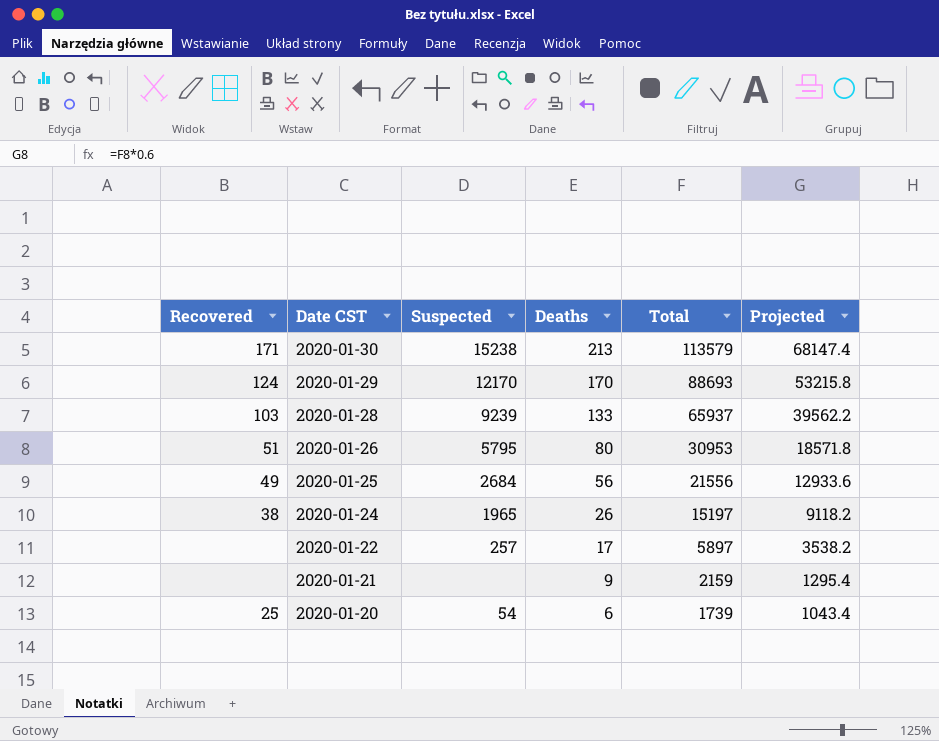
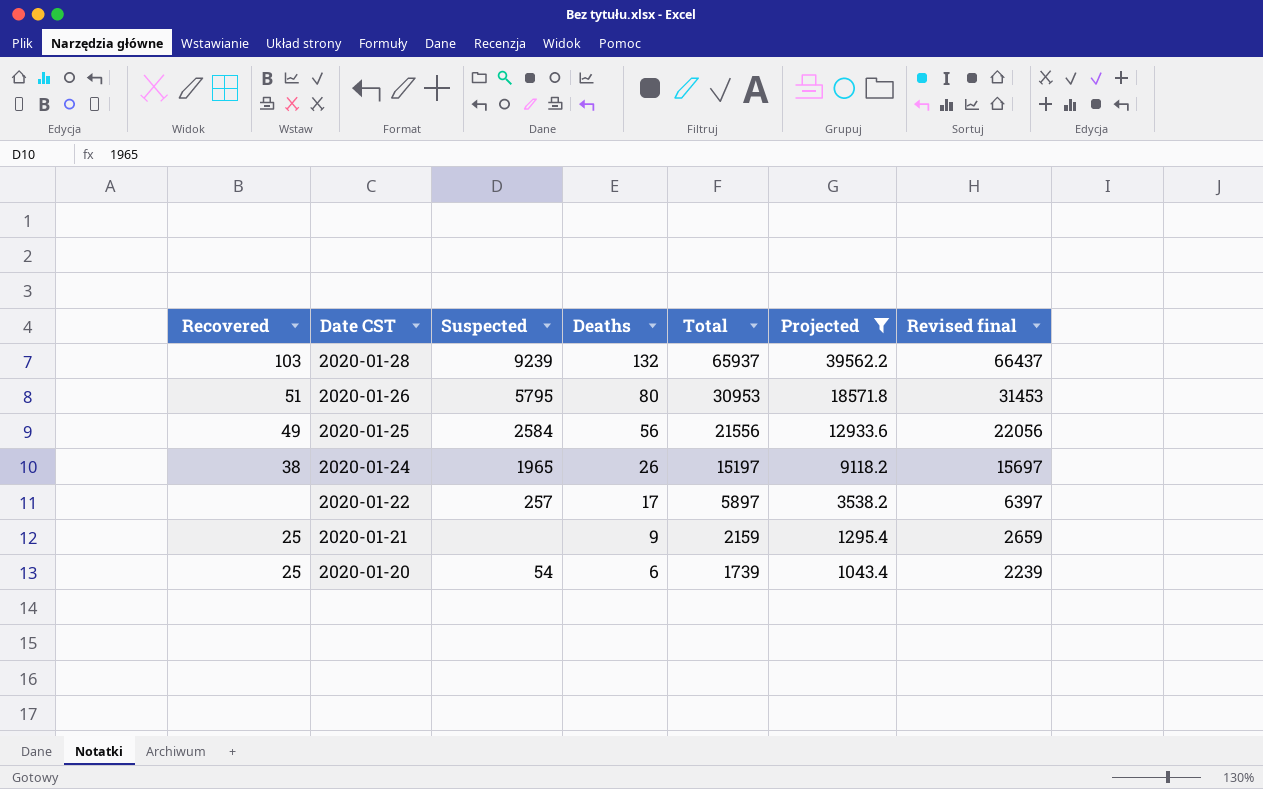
filter: none -> Projected <= 39562.2
column Revised final | formula: none -> [Total] + 500
2020-01-28 | Deaths: 133 -> 132
2020-01-25 | Suspected: 2684 -> 2584
2020-01-21 | Recovered: none -> 25

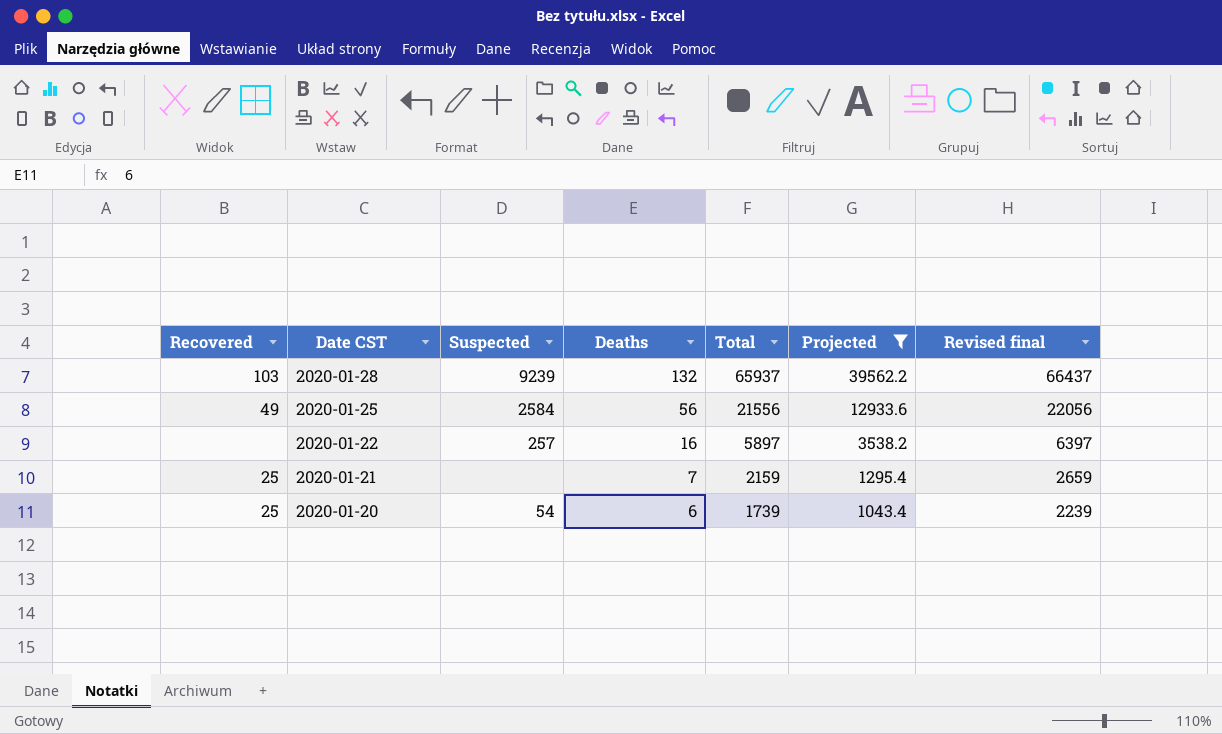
row 2020-01-26: 51 | 5795 | 80 | 30953 | 18571.8 | 31453 -> none
row 2020-01-24: 38 | 1965 | 26 | 15197 | 9118.2 | 15697 -> none
2020-01-22 | Deaths: 17 -> 16
2020-01-21 | Deaths: 9 -> 7

